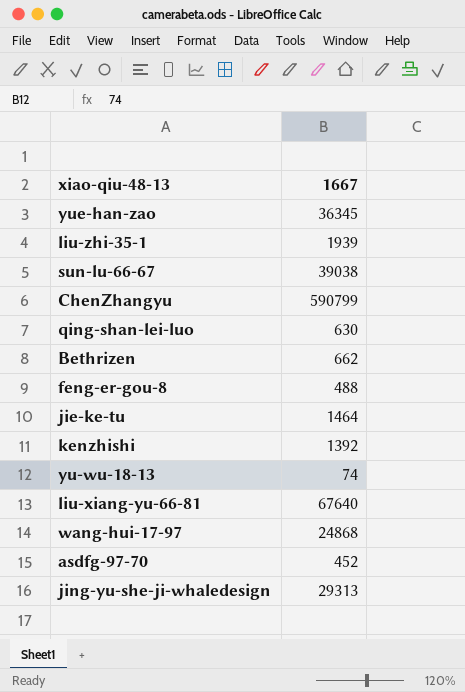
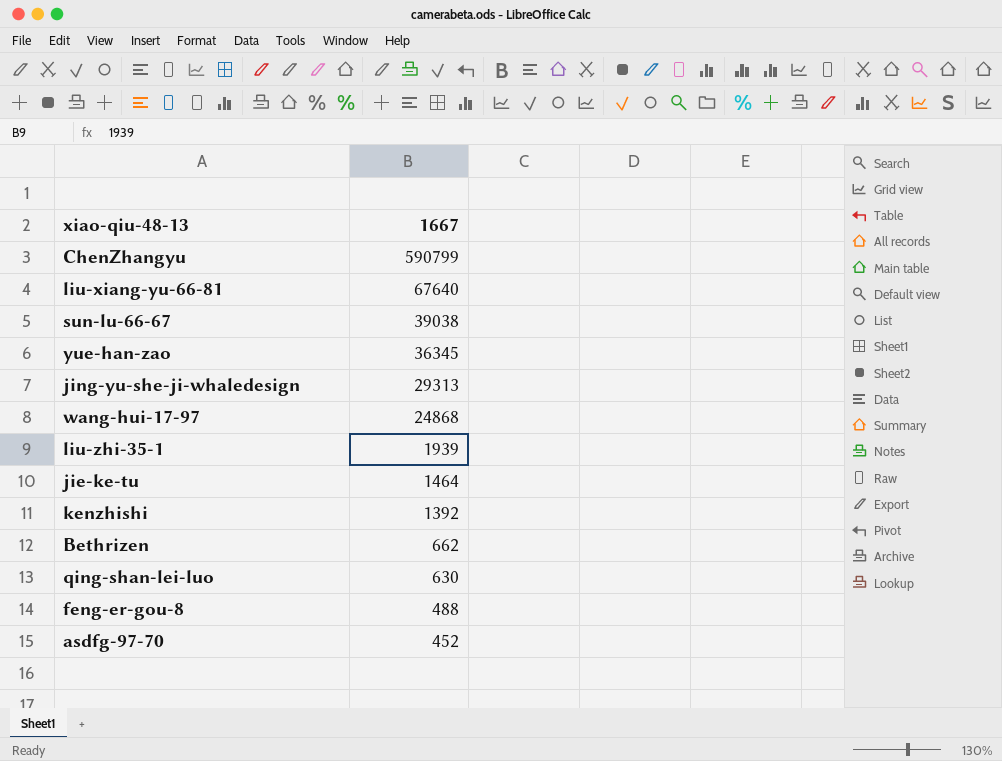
row order: none -> 1667 descending
row yu-wu-18-13: 74 -> none

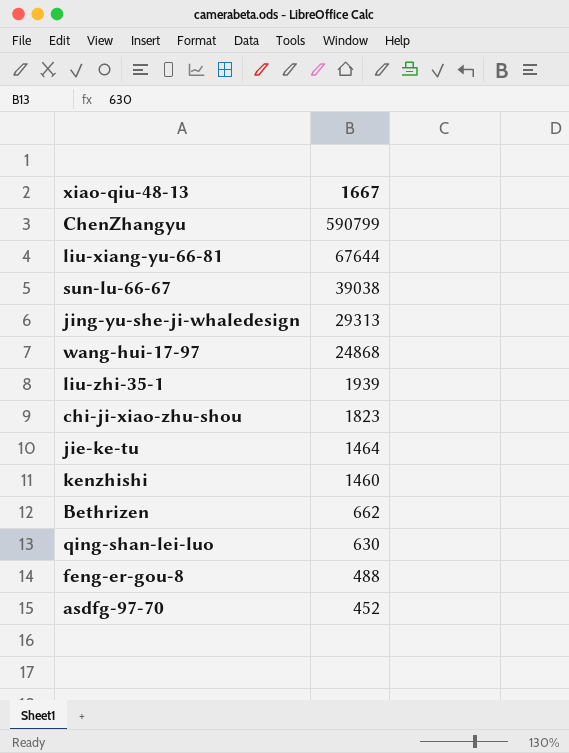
row yue-han-zao: 36345 -> none
liu-xiang-yu-66-81 | 1667: 67640 -> 67644
row chi-ji-xiao-zhu-shou: none -> 1823
kenzhishi | 1667: 1392 -> 1460

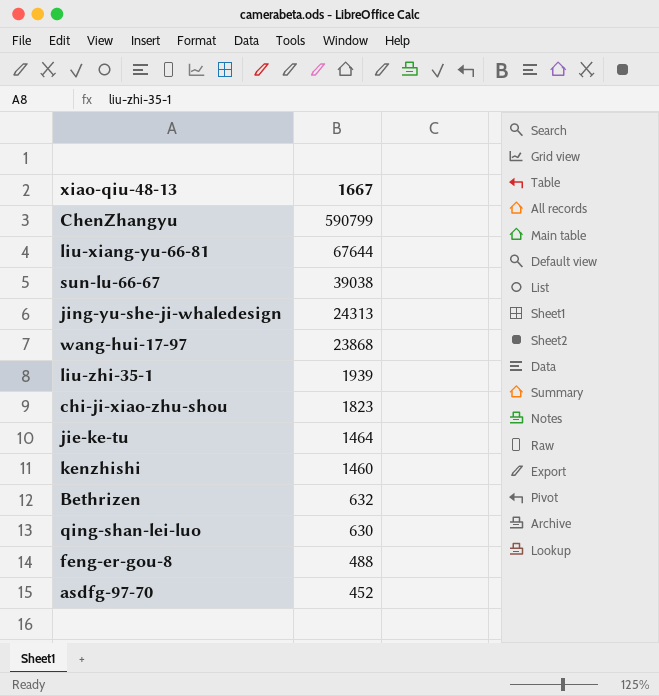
jing-yu-she-ji-whaledesign | 1667: 29313 -> 24313
wang-hui-17-97 | 1667: 24868 -> 23868
Bethrizen | 1667: 662 -> 632

